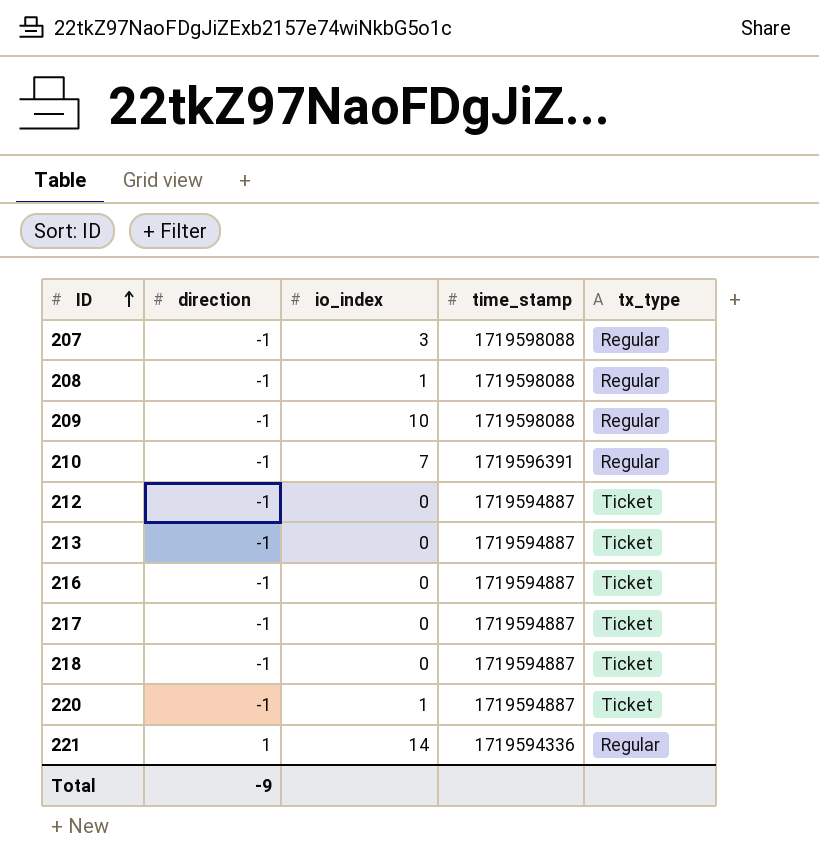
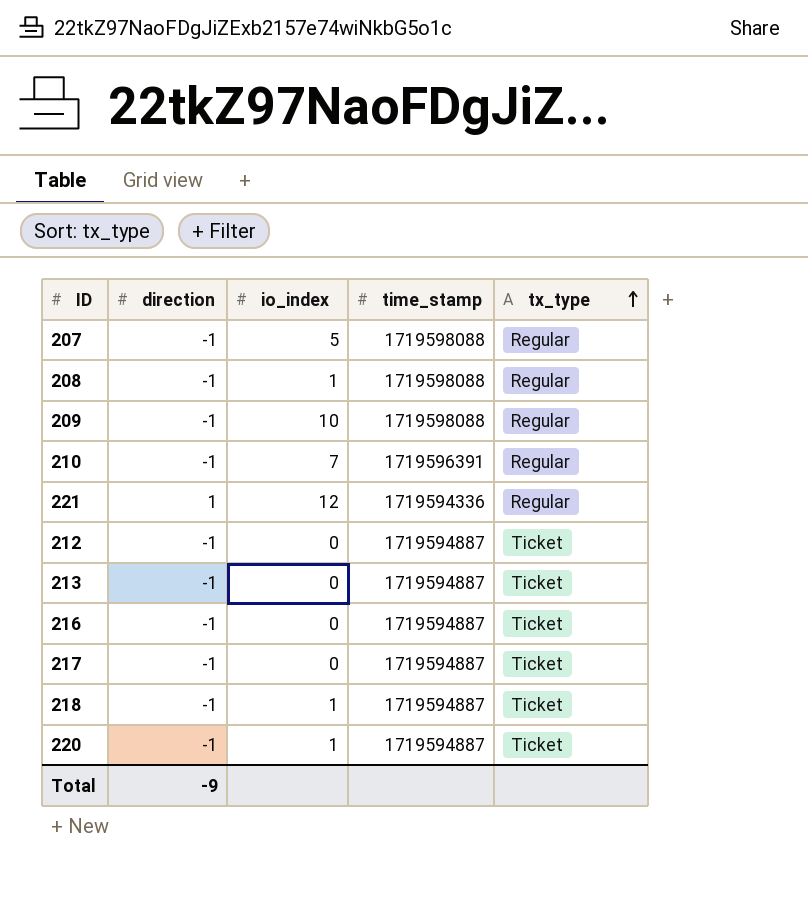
row order: ID ascending -> tx_type ascending
207 | io_index: 3 -> 5
221 | io_index: 14 -> 12
218 | io_index: 0 -> 1

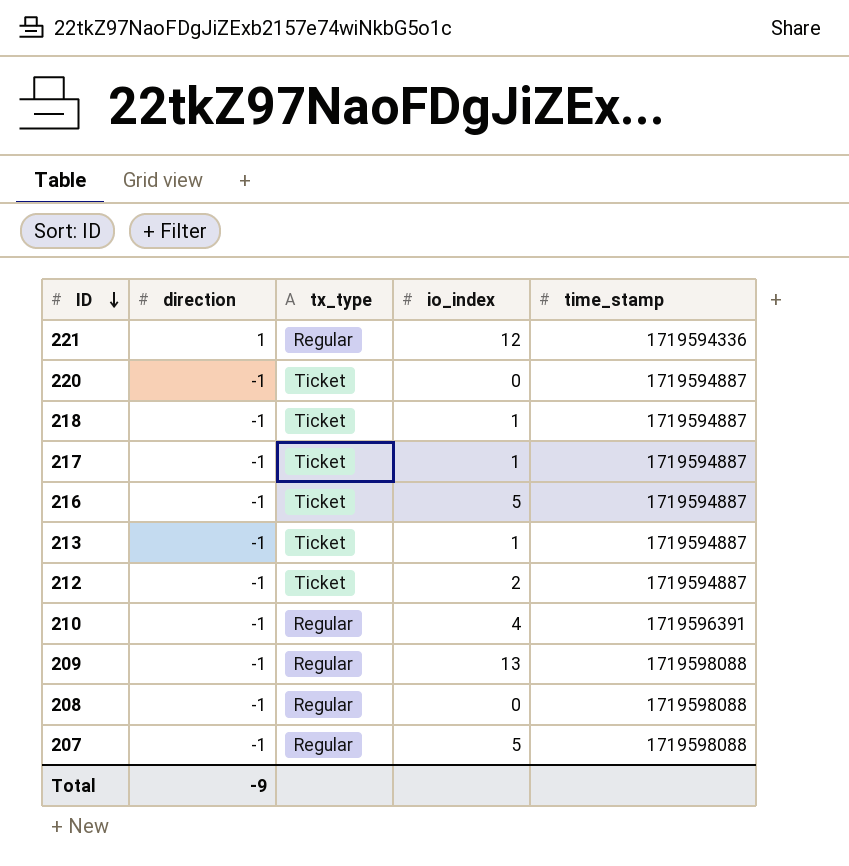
row order: tx_type ascending -> ID descending
column tx_type | position: 5 -> 3
220 | io_index: 1 -> 0
217 | io_index: 0 -> 1
216 | io_index: 0 -> 5
213 | io_index: 0 -> 1
212 | io_index: 0 -> 2
210 | io_index: 7 -> 4
209 | io_index: 10 -> 13
208 | io_index: 1 -> 0

